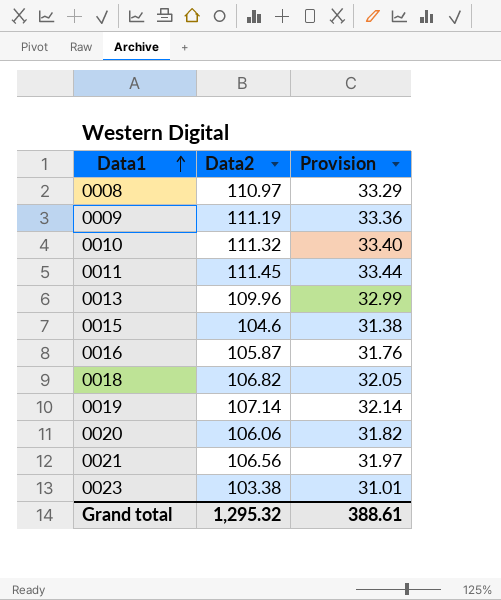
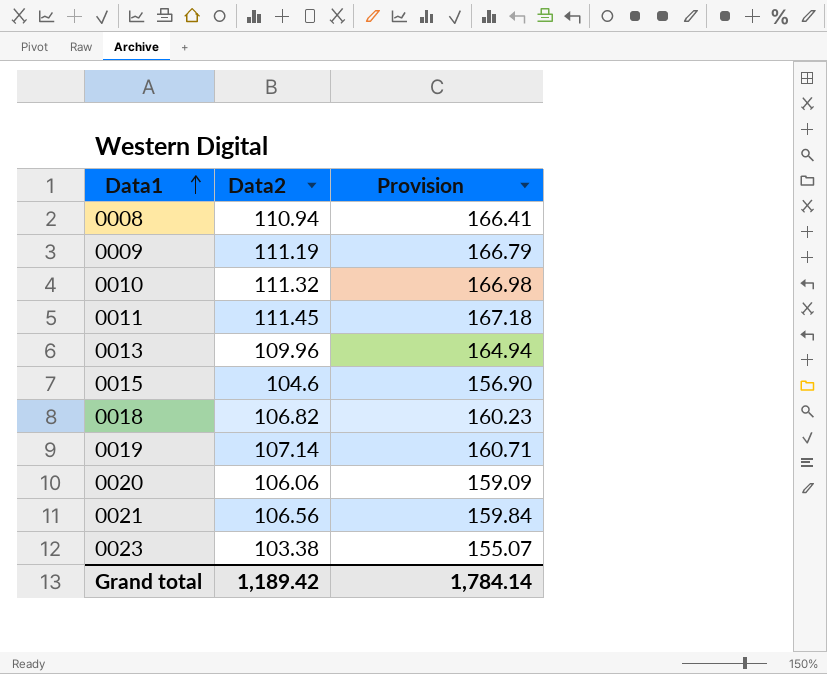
column Provision | formula: [Data2] * 0.3 -> [Data2] * 1.5
row 0016: 105.87 | 31.76 -> none
0008 | Data2: 110.97 -> 110.94
Grand total | Data2: 1,295.32 -> 1,189.42
Grand total | Provision: 388.61 -> 1,784.14

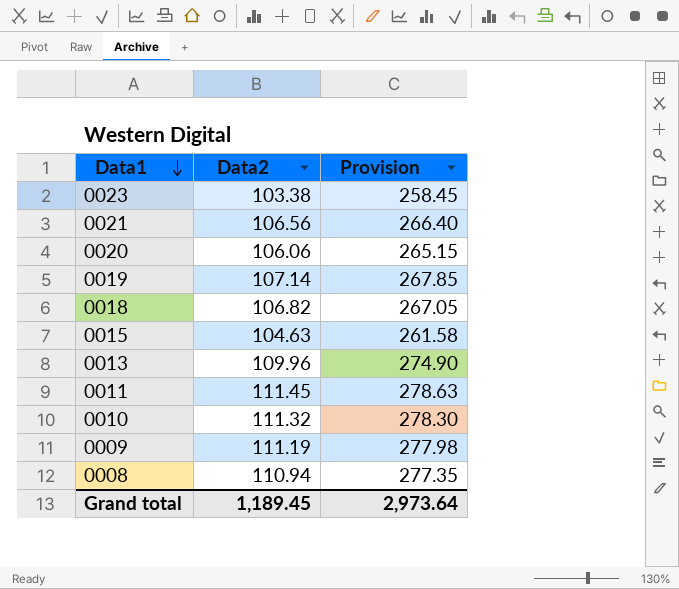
row order: Data1 ascending -> Data1 descending
column Provision | formula: [Data2] * 1.5 -> [Data2] * 2.5
0015 | Data2: 104.6 -> 104.63
Grand total | Data2: 1,189.42 -> 1,189.45
Grand total | Provision: 1,784.14 -> 2,973.64

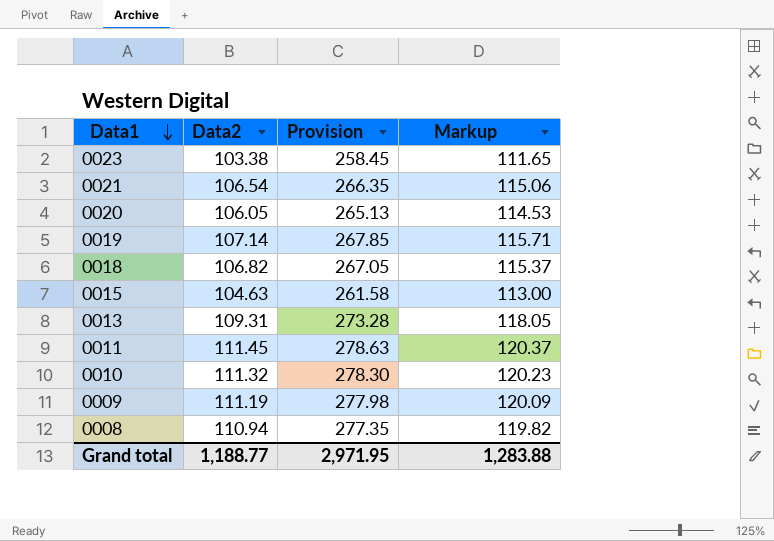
column Markup | formula: none -> [Data2] * 1.08
0021 | Data2: 106.56 -> 106.54
0021 | Provision: 266.40 -> 266.35
0020 | Data2: 106.06 -> 106.05
0020 | Provision: 265.15 -> 265.13
0013 | Data2: 109.96 -> 109.31
0013 | Provision: 274.90 -> 273.28
Grand total | Data2: 1,189.45 -> 1,188.77
Grand total | Provision: 2,973.64 -> 2,971.95

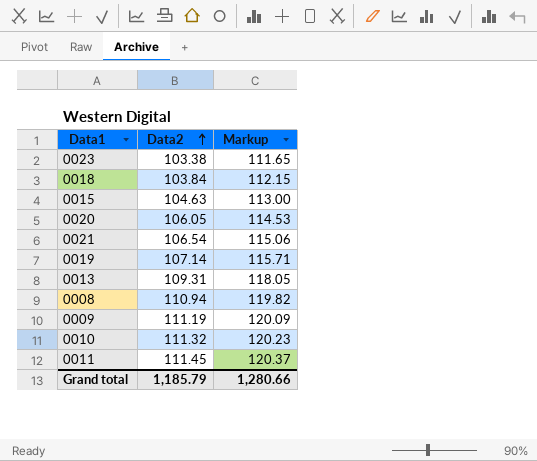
row order: Data1 descending -> Data2 ascending
column Provision | formula: [Data2] * 2.5 -> none
0018 | Data2: 106.82 -> 103.84
0018 | Markup: 115.37 -> 112.15
Grand total | Data2: 1,188.77 -> 1,185.79
Grand total | Markup: 1,283.88 -> 1,280.66

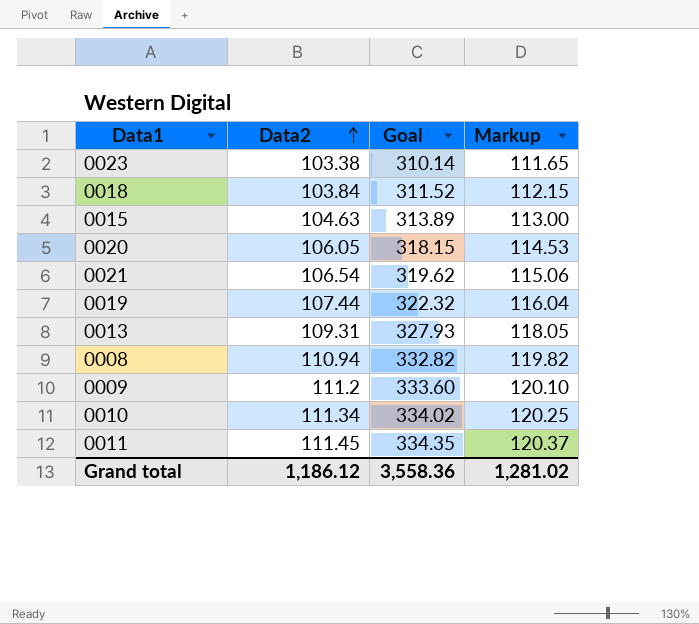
column Goal | formula: none -> [Data2] * 3
0019 | Data2: 107.14 -> 107.44
0019 | Markup: 115.71 -> 116.04
0009 | Data2: 111.19 -> 111.2
0009 | Markup: 120.09 -> 120.10
0010 | Data2: 111.32 -> 111.34
0010 | Markup: 120.23 -> 120.25
Grand total | Data2: 1,185.79 -> 1,186.12
Grand total | Markup: 1,280.66 -> 1,281.02

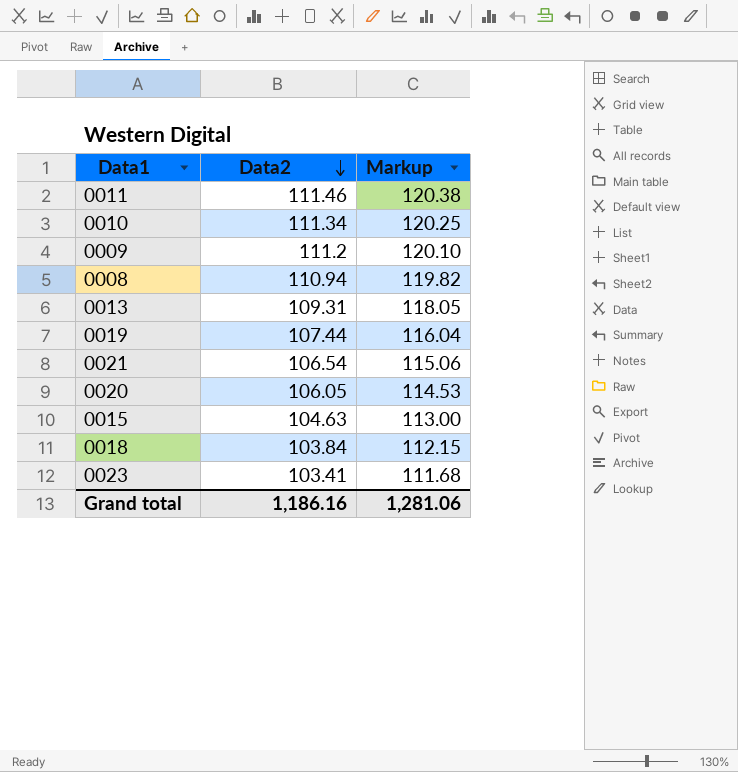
row order: Data2 ascending -> Data2 descending
column Goal | formula: [Data2] * 3 -> none
0011 | Data2: 111.45 -> 111.46
0011 | Markup: 120.37 -> 120.38
0023 | Data2: 103.38 -> 103.41
0023 | Markup: 111.65 -> 111.68
Grand total | Data2: 1,186.12 -> 1,186.16
Grand total | Markup: 1,281.02 -> 1,281.06

